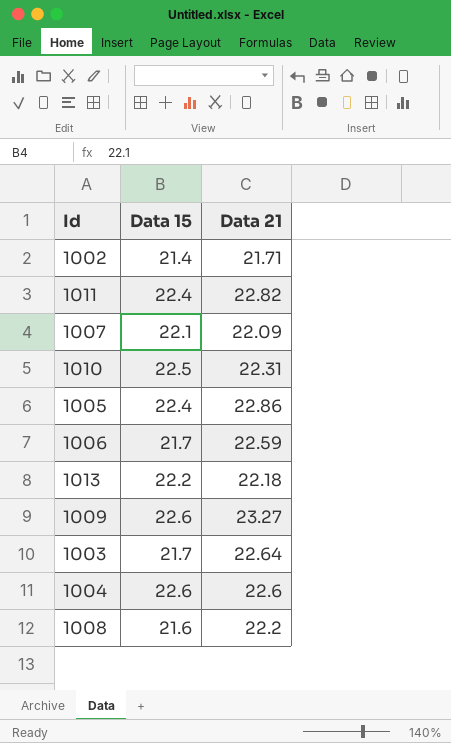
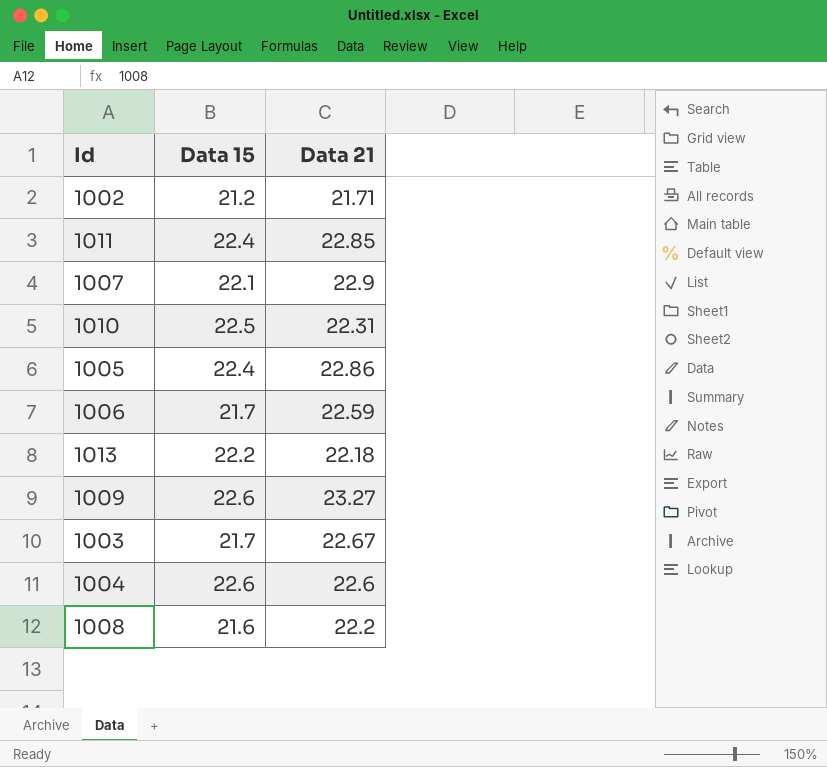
1002 | Data 15: 21.4 -> 21.2
1011 | Data 21: 22.82 -> 22.85
1007 | Data 21: 22.09 -> 22.9
1003 | Data 21: 22.64 -> 22.67

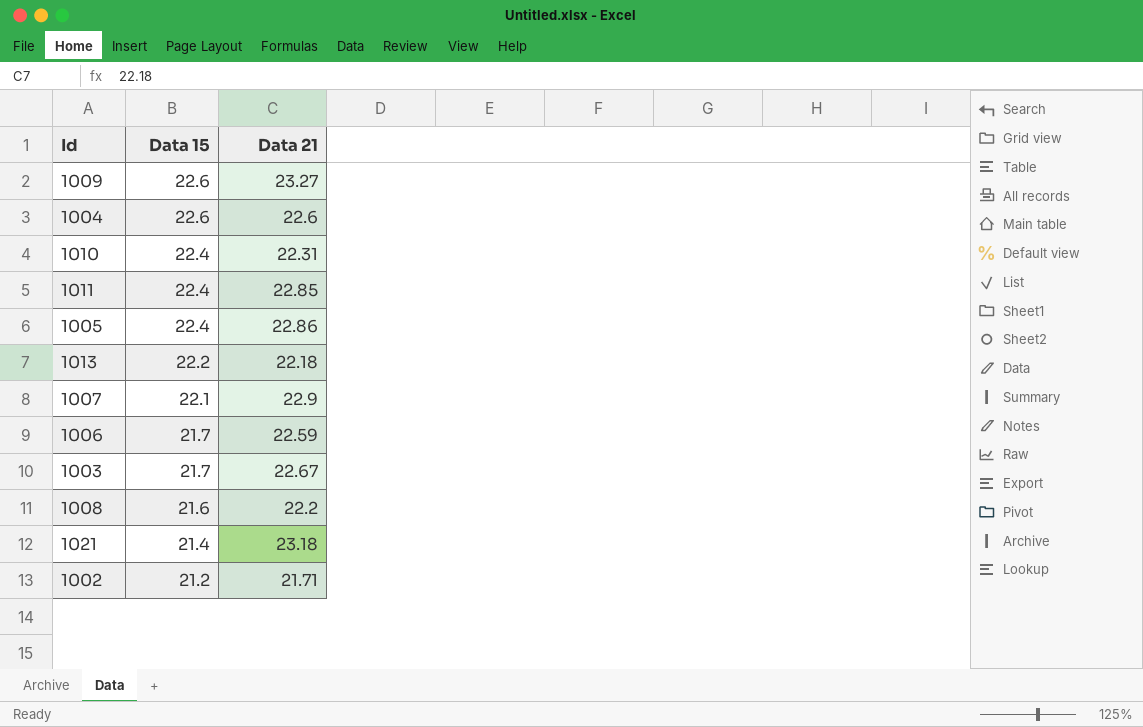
row order: none -> Data 15 descending
1010 | Data 15: 22.5 -> 22.4
row 1021: none -> 21.4 | 23.18

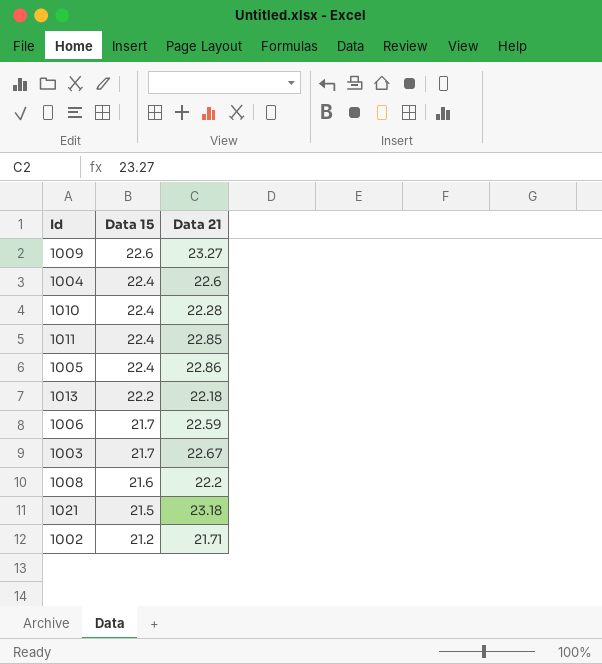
row 1007: 22.1 | 22.9 -> none
1004 | Data 15: 22.6 -> 22.4
1010 | Data 21: 22.31 -> 22.28
1021 | Data 15: 21.4 -> 21.5

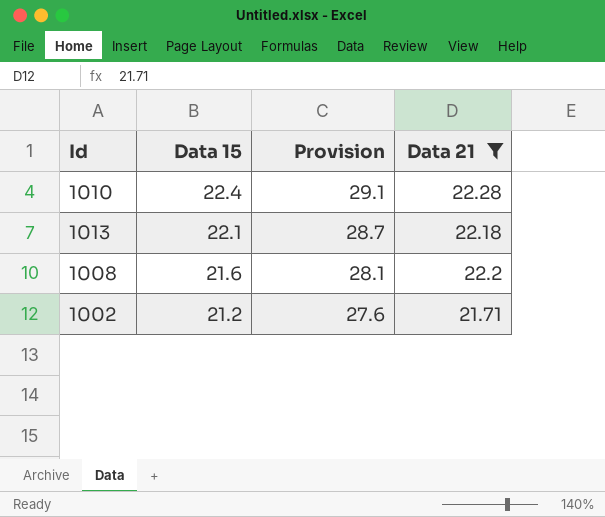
filter: none -> Data 21 <= 22.28
column Provision | formula: none -> [Data 15] * 1.3
1013 | Data 15: 22.2 -> 22.1

